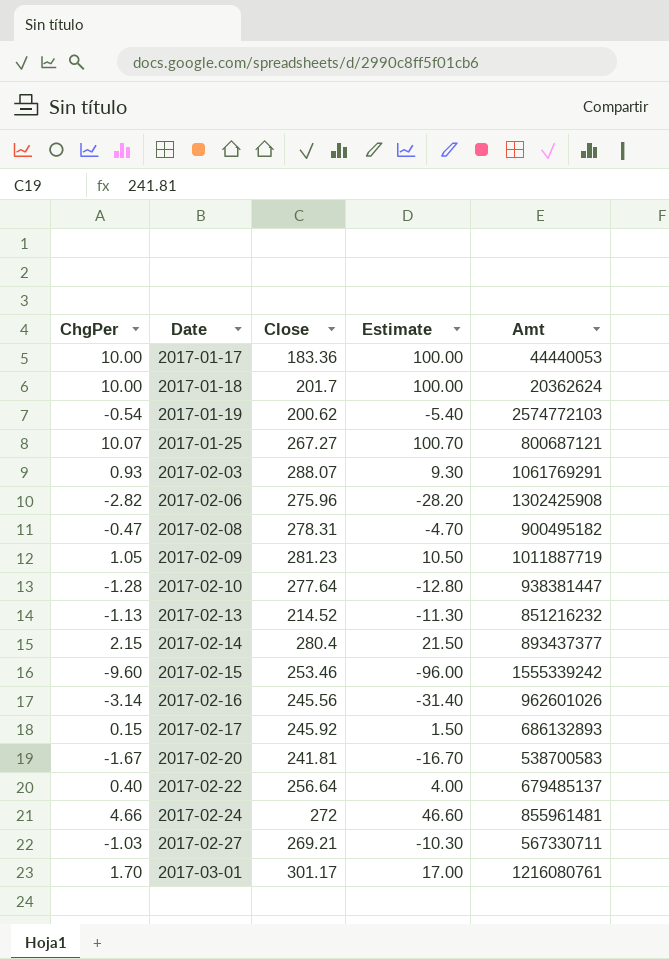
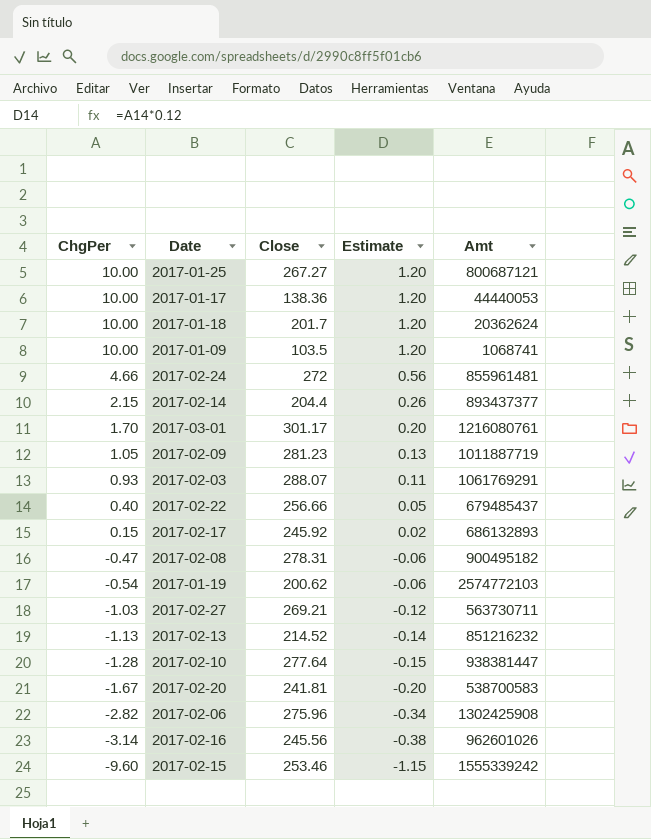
row order: Date ascending -> ChgPer descending
column Estimate | formula: [ChgPer] * 10 -> [ChgPer] * 0.12
2017-01-25 | ChgPer: 10.07 -> 10.00
2017-01-17 | Close: 183.36 -> 138.36
row 2017-01-09: none -> 10.00 | 103.5 | 1.20 | 1068741
2017-02-14 | Close: 280.4 -> 204.4
2017-02-22 | Close: 256.64 -> 256.66
2017-02-22 | Amt: 679485137 -> 679485437
2017-02-27 | Amt: 567330711 -> 563730711

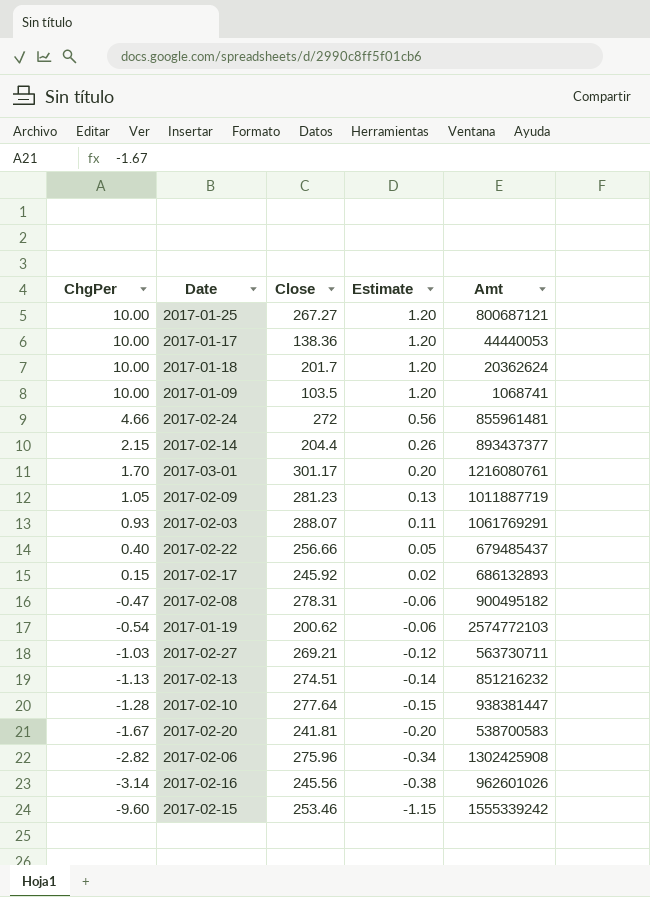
2017-02-13 | Close: 214.52 -> 274.51

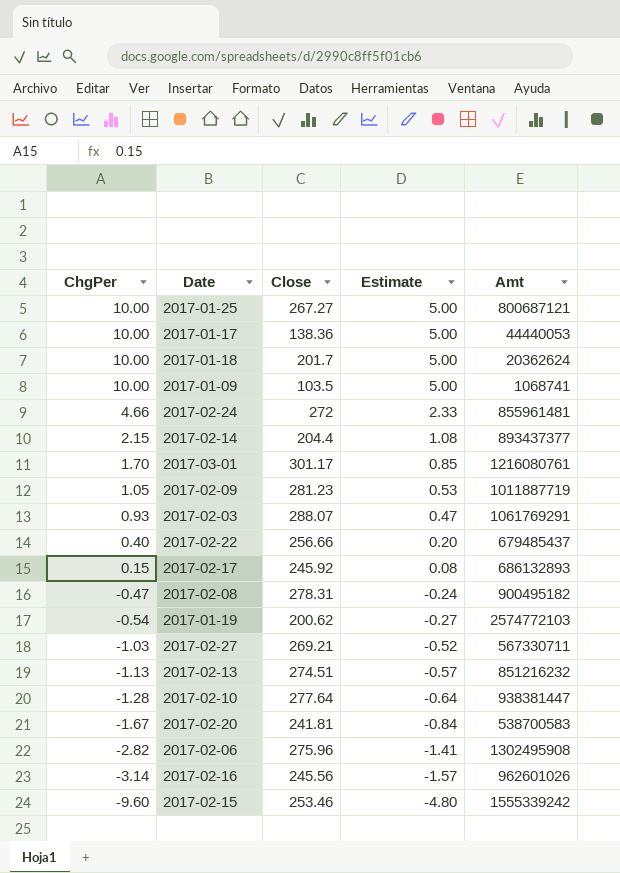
column Estimate | formula: [ChgPer] * 0.12 -> [ChgPer] * 0.5
2017-02-27 | Amt: 563730711 -> 567330711
2017-02-06 | Amt: 1302425908 -> 1302495908

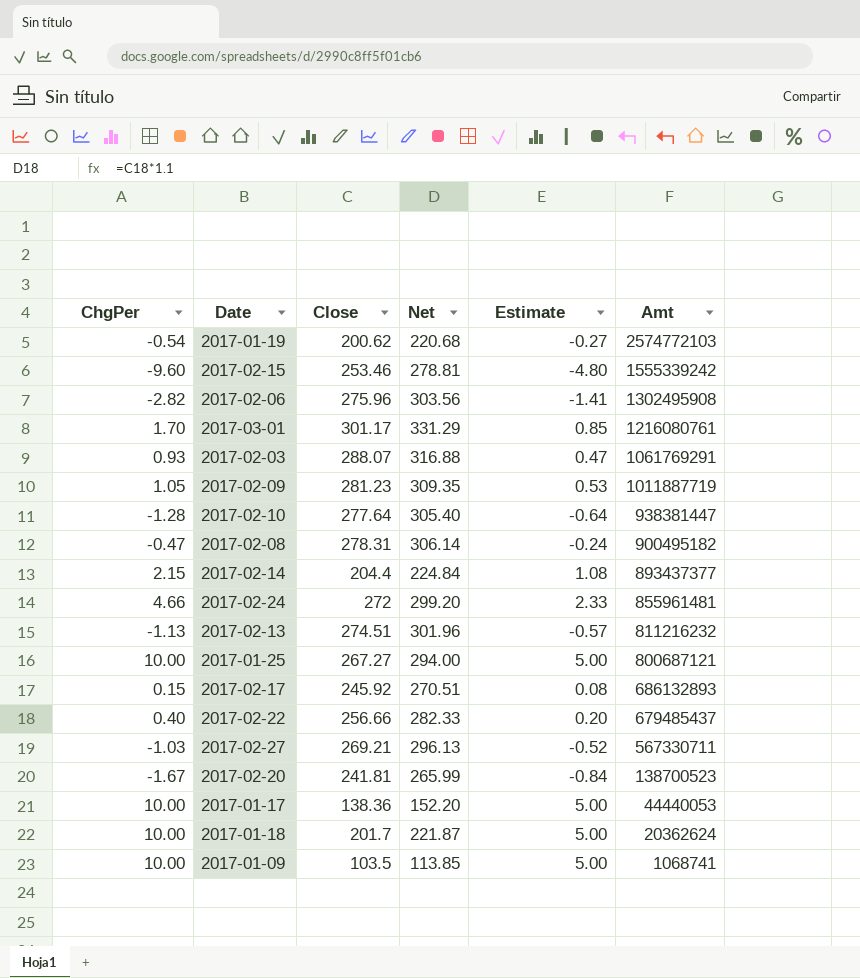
row order: ChgPer descending -> Amt descending
column Net | formula: none -> [Close] * 1.1
row 2017-02-16: -3.14 | 245.56 | -1.57 | 962601026 -> none
2017-02-13 | Amt: 851216232 -> 811216232
2017-02-20 | Amt: 538700583 -> 138700523

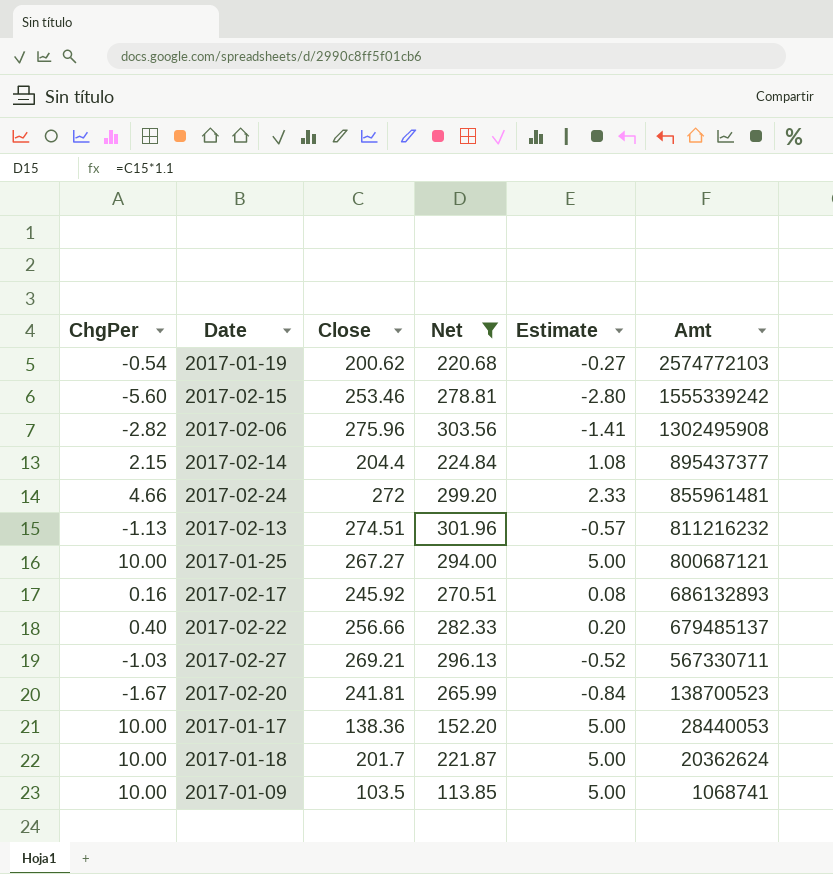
filter: none -> Net <= 303.56
2017-02-15 | ChgPer: -9.60 -> -5.60
2017-02-15 | Estimate: -4.80 -> -2.80
2017-02-14 | Amt: 893437377 -> 895437377
2017-02-17 | ChgPer: 0.15 -> 0.16
2017-02-22 | Amt: 679485437 -> 679485137
2017-01-17 | Amt: 44440053 -> 28440053

